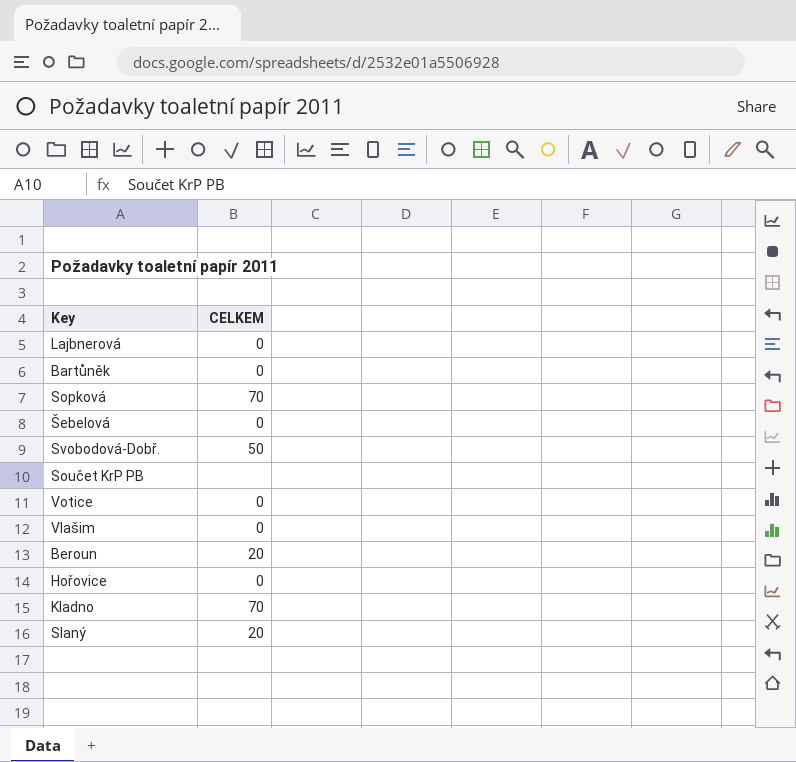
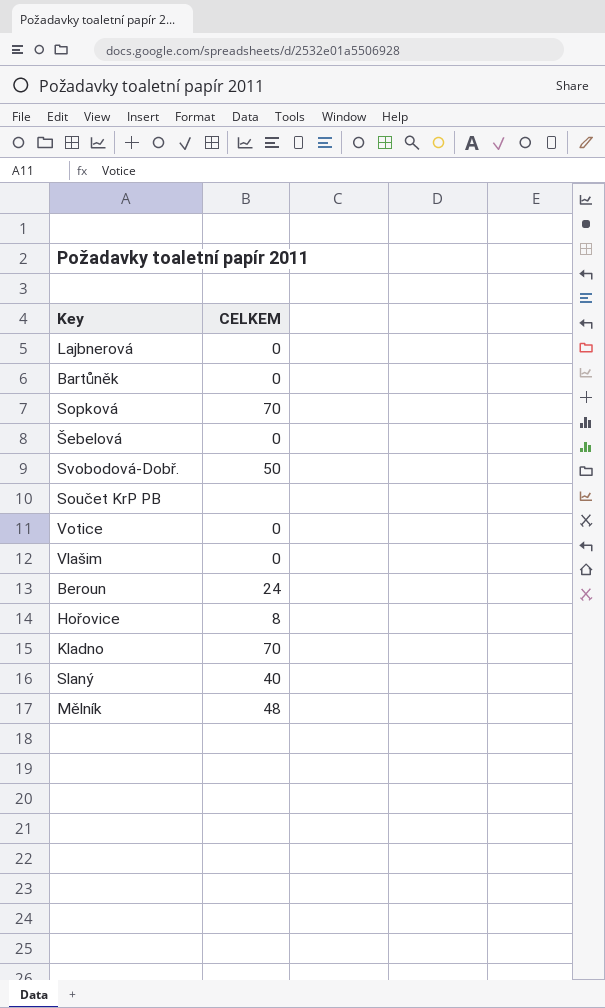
Beroun | CELKEM: 20 -> 24
Hořovice | CELKEM: 0 -> 8
Slaný | CELKEM: 20 -> 40
row Mělník: none -> 48

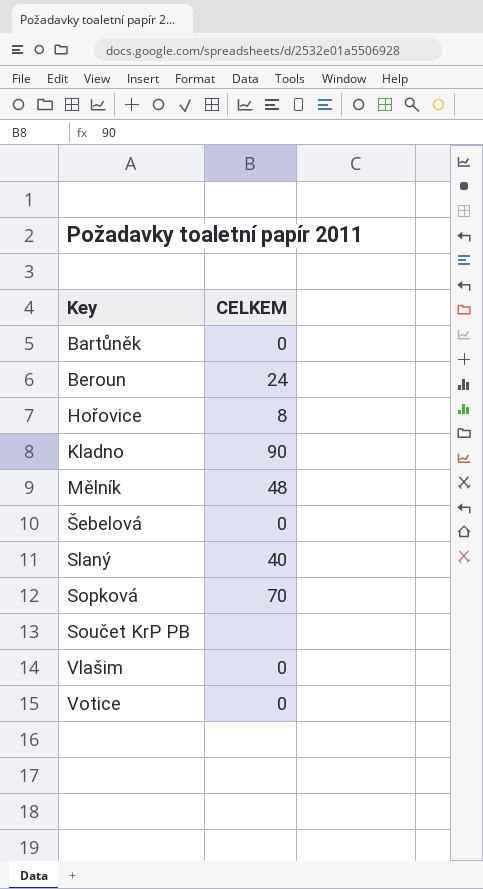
row order: none -> Key ascending
row Lajbnerová: 0 -> none
row Svobodová-Dobř.: 50 -> none
Kladno | CELKEM: 70 -> 90

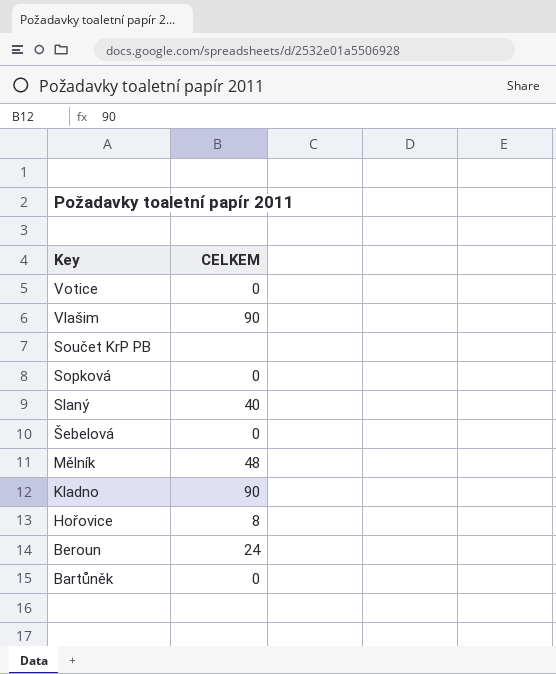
row order: Key ascending -> Key descending
Vlašim | CELKEM: 0 -> 90
Sopková | CELKEM: 70 -> 0

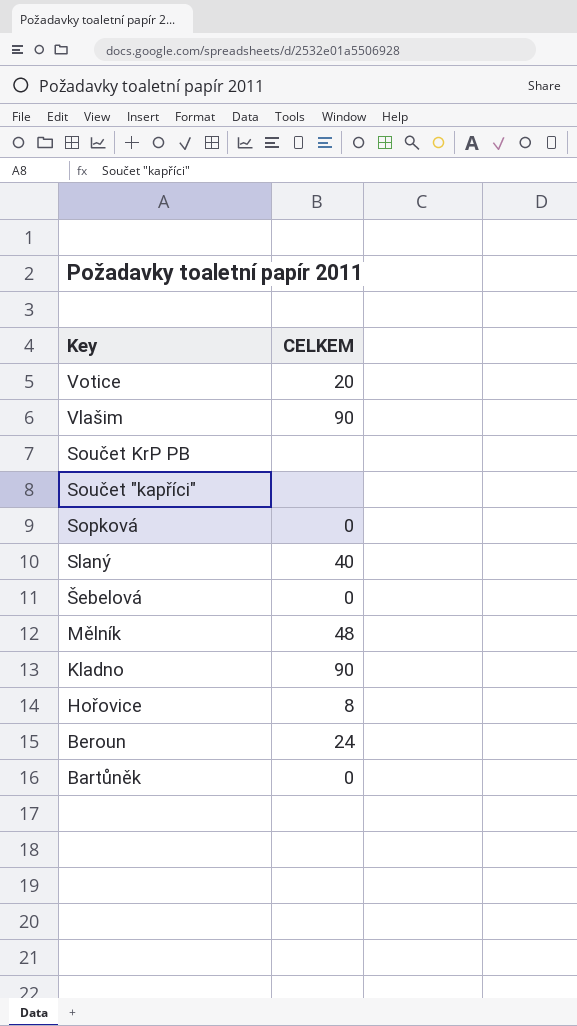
Votice | CELKEM: 0 -> 20
row Součet "kapříci": none -> none

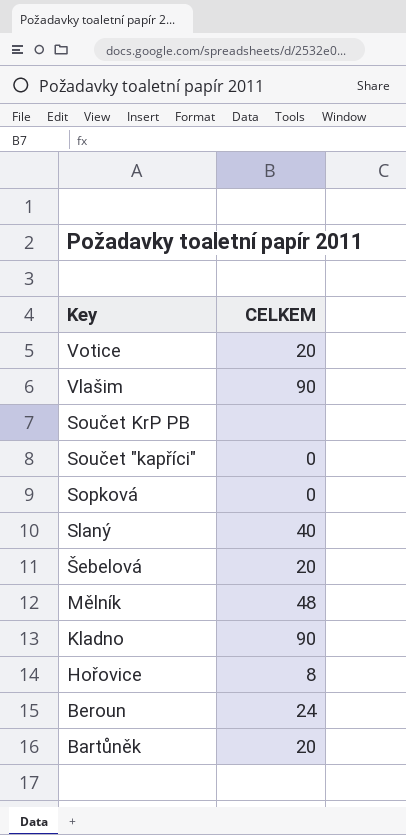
Součet "kapříci" | CELKEM: none -> 0
Šebelová | CELKEM: 0 -> 20
Bartůněk | CELKEM: 0 -> 20

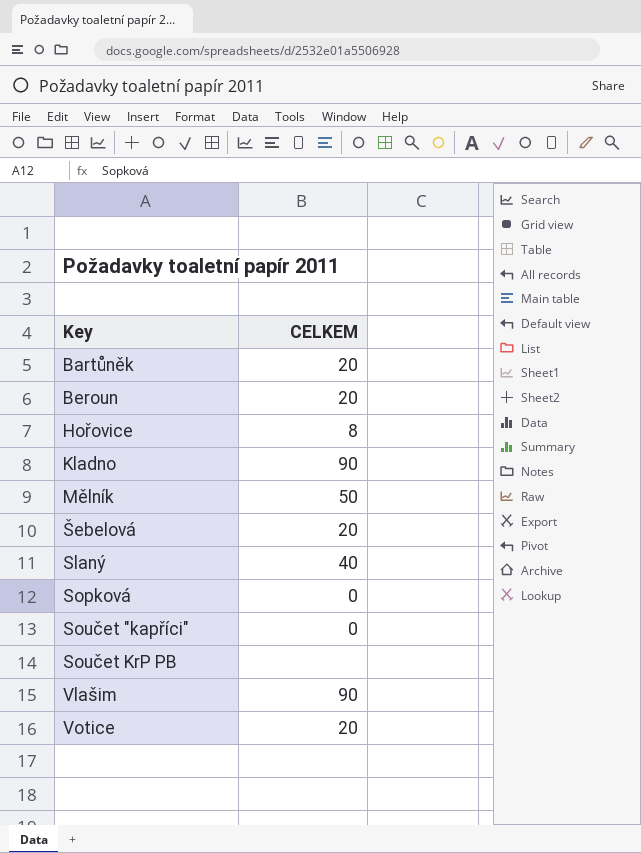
row order: Key descending -> Key ascending
Beroun | CELKEM: 24 -> 20
Mělník | CELKEM: 48 -> 50

